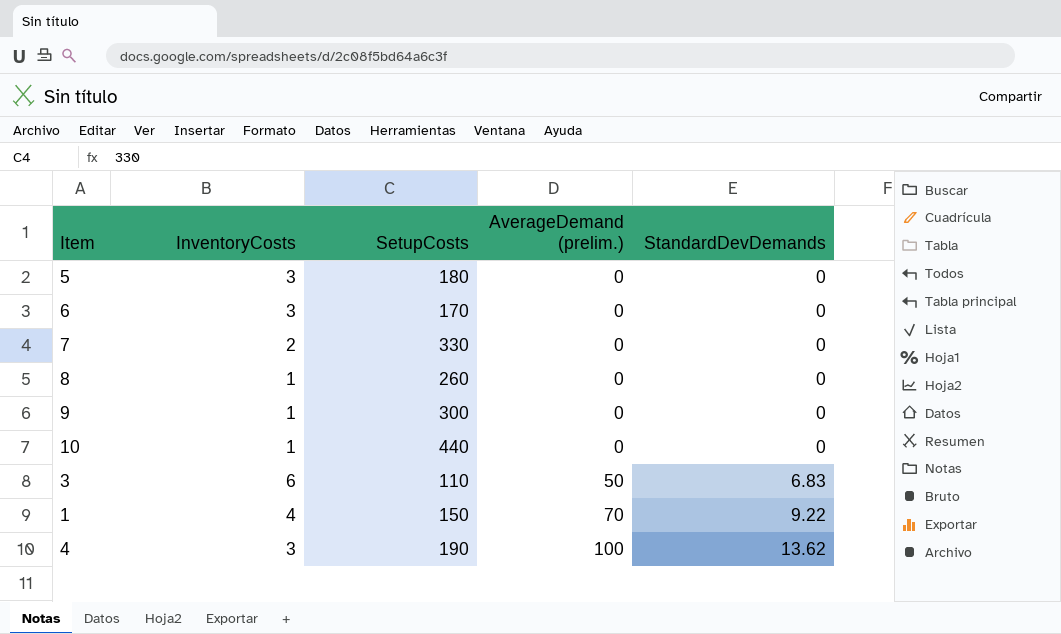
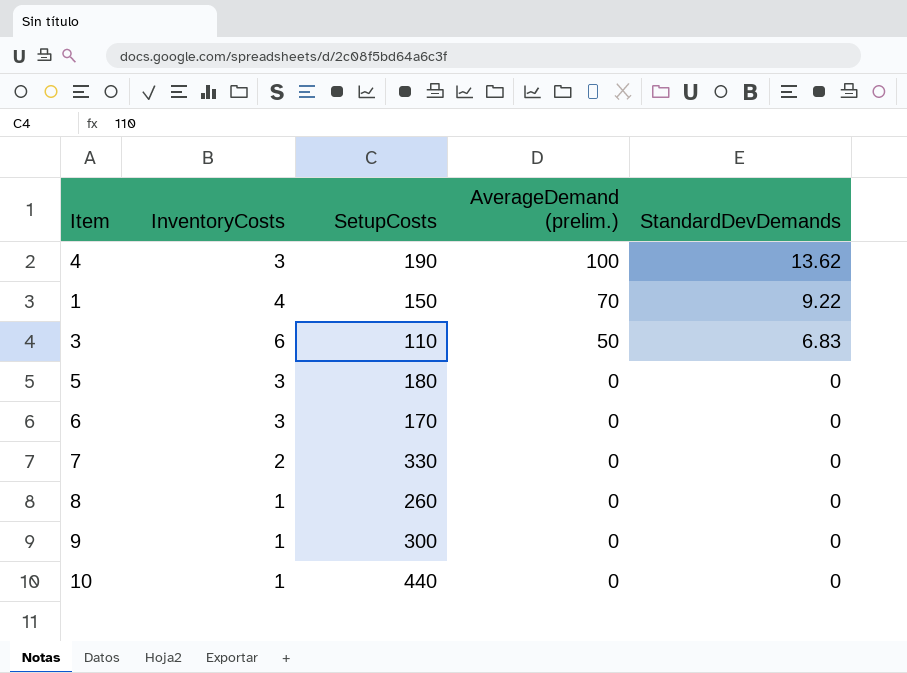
row order: AverageDemand (prelim.) ascending -> AverageDemand (prelim.) descending

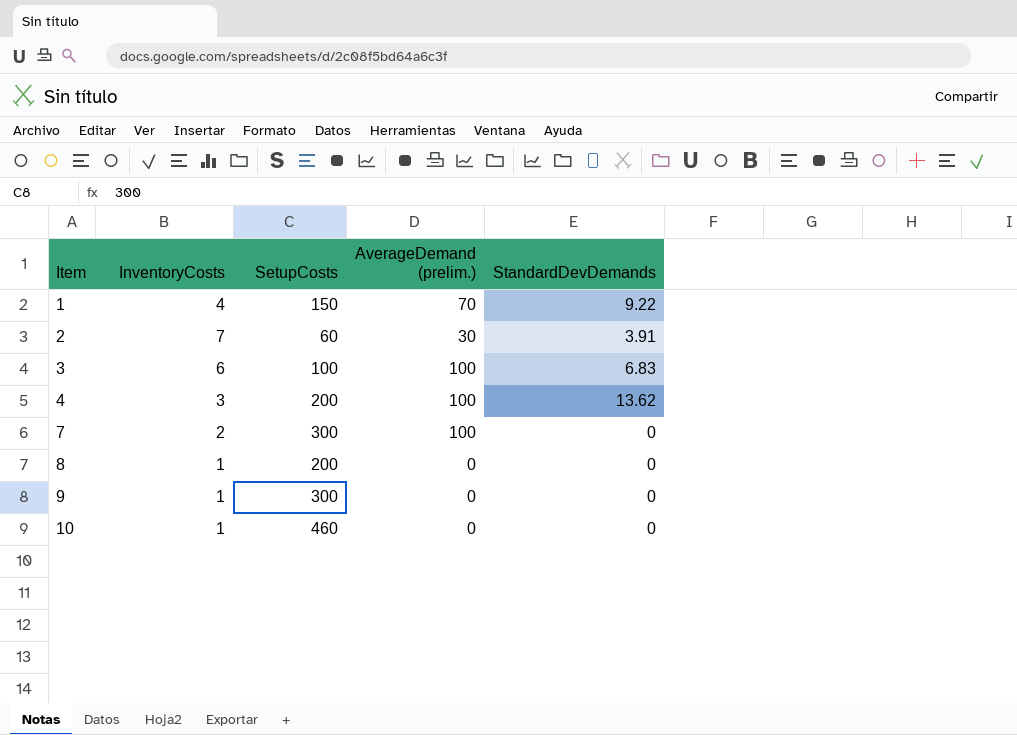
row order: AverageDemand (prelim.) descending -> Item ascending
row 5: 3 | 180 | 0 | 0 -> none
row 6: 3 | 170 | 0 | 0 -> none
row 2: none -> 7 | 60 | 30 | 3.91
3 | SetupCosts: 110 -> 100
3 | AverageDemand (prelim.): 50 -> 100
4 | SetupCosts: 190 -> 200
7 | SetupCosts: 330 -> 300
7 | AverageDemand (prelim.): 0 -> 100
8 | SetupCosts: 260 -> 200
10 | SetupCosts: 440 -> 460

